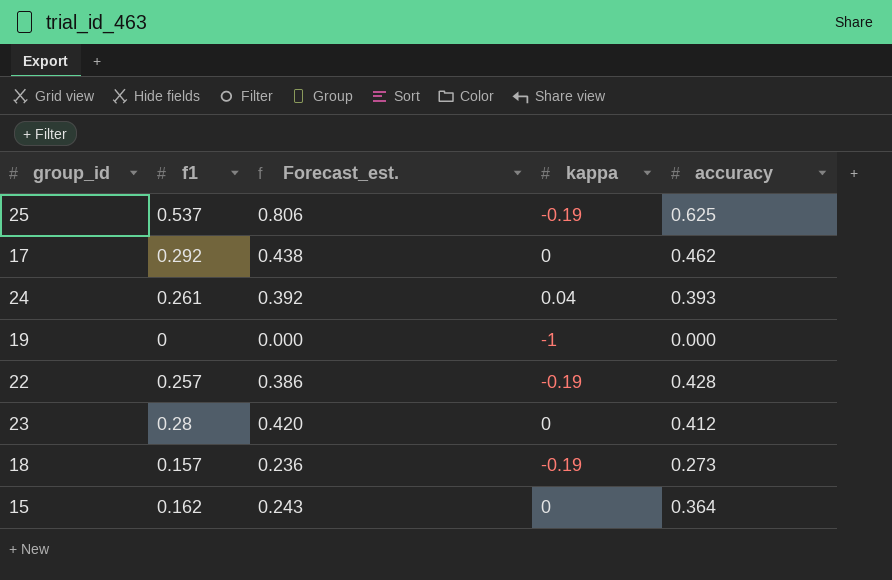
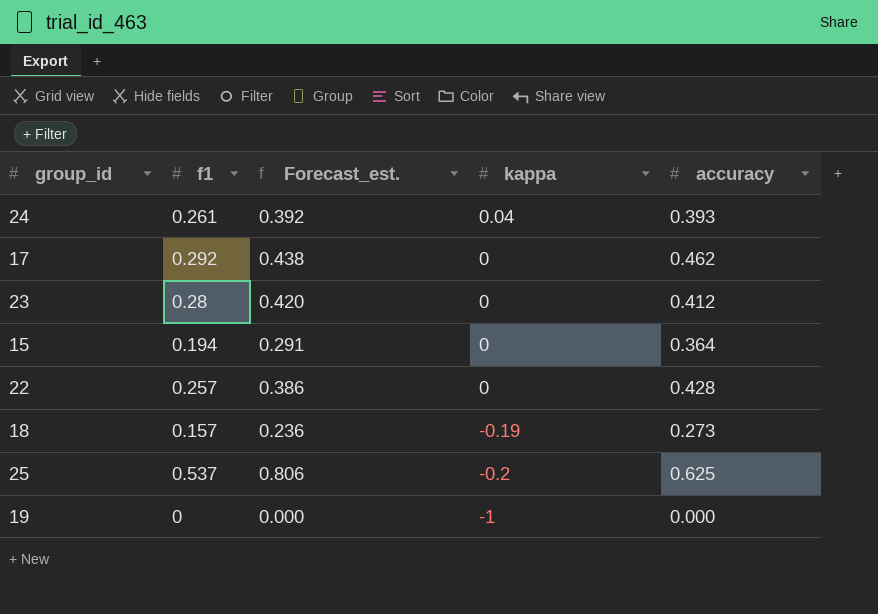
row order: none -> kappa descending
15 | f1: 0.162 -> 0.194
15 | Forecast_est.: 0.243 -> 0.291
22 | kappa: -0.19 -> 0
25 | kappa: -0.19 -> -0.2

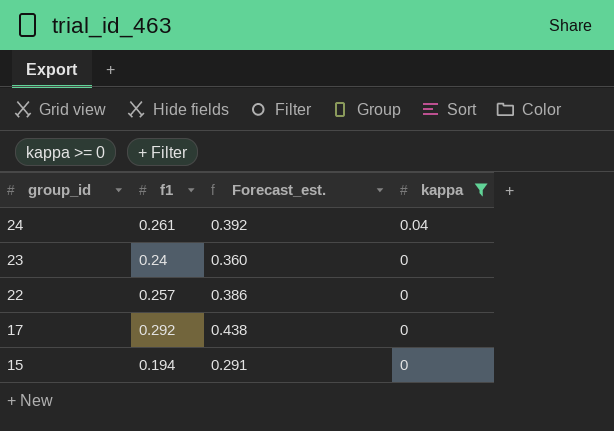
filter: none -> kappa >= 0
row order: kappa descending -> group_id descending
column accuracy | position: 5 -> none
23 | f1: 0.28 -> 0.24
23 | Forecast_est.: 0.420 -> 0.360

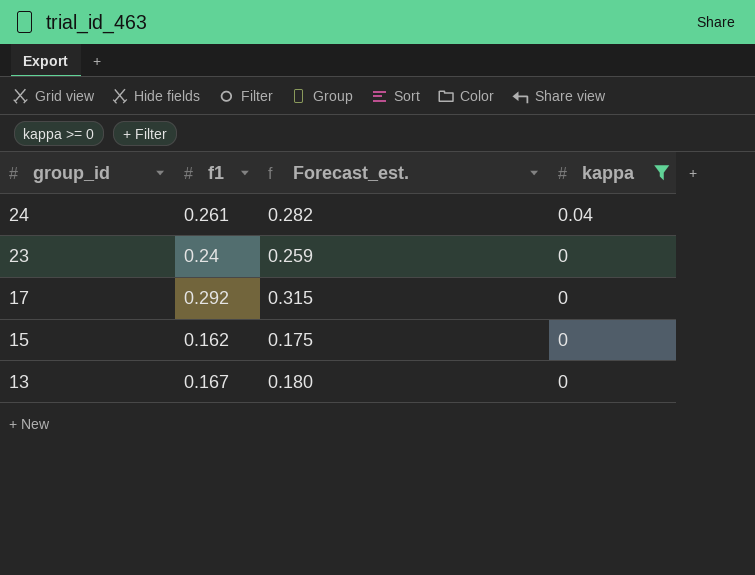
column Forecast_est. | formula: [f1] * 1.5 -> [f1] * 1.08
row 22: 0.257 | 0.386 | 0 -> none
15 | f1: 0.194 -> 0.162
row 13: none -> 0.167 | 0.180 | 0

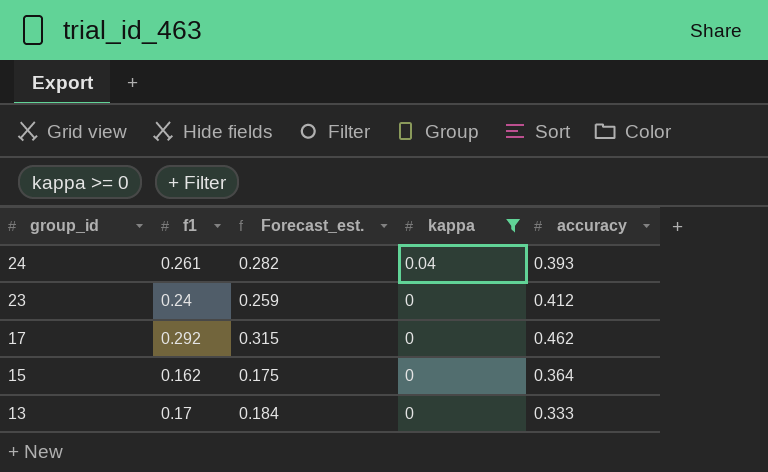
column accuracy | position: none -> 5
13 | f1: 0.167 -> 0.17
13 | Forecast_est.: 0.180 -> 0.184

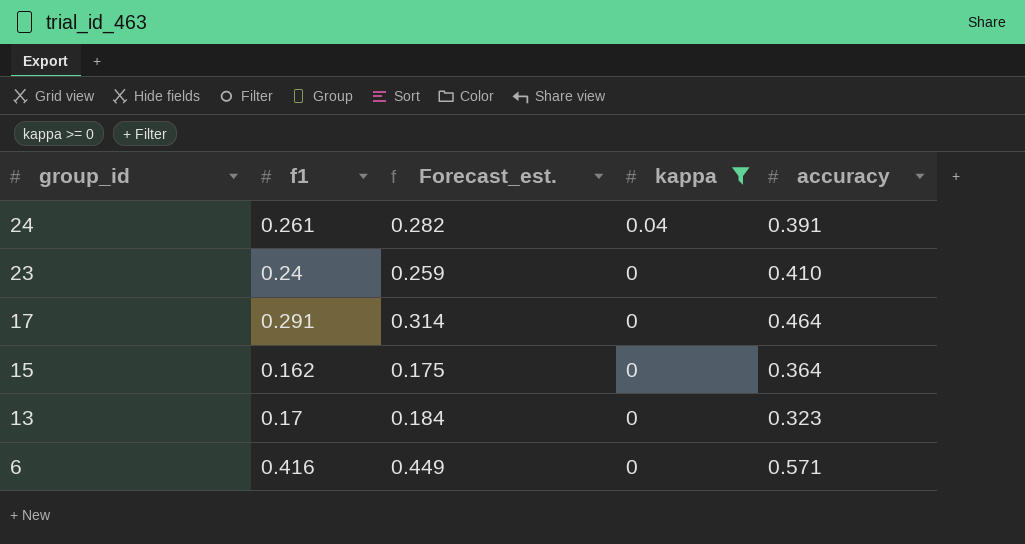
24 | accuracy: 0.393 -> 0.391
23 | accuracy: 0.412 -> 0.410
17 | f1: 0.292 -> 0.291
17 | Forecast_est.: 0.315 -> 0.314
17 | accuracy: 0.462 -> 0.464
13 | accuracy: 0.333 -> 0.323
row 6: none -> 0.416 | 0.449 | 0 | 0.571

